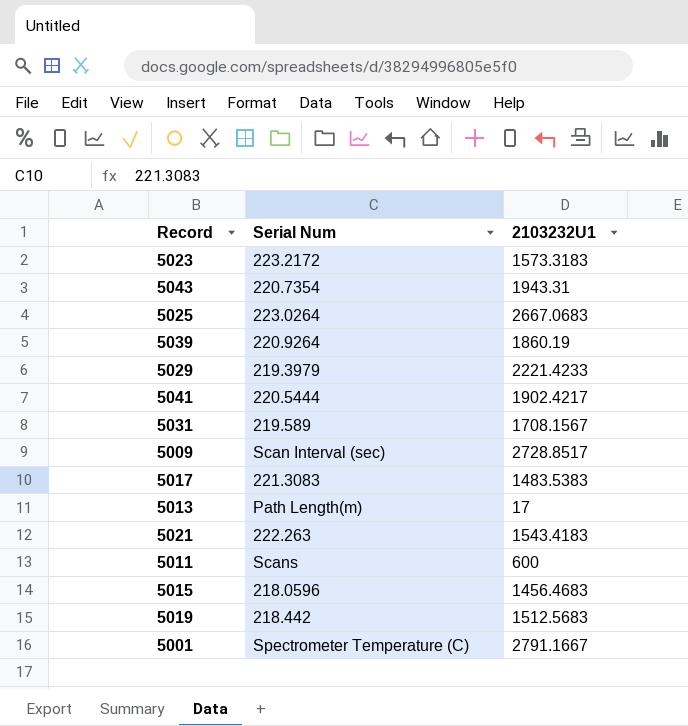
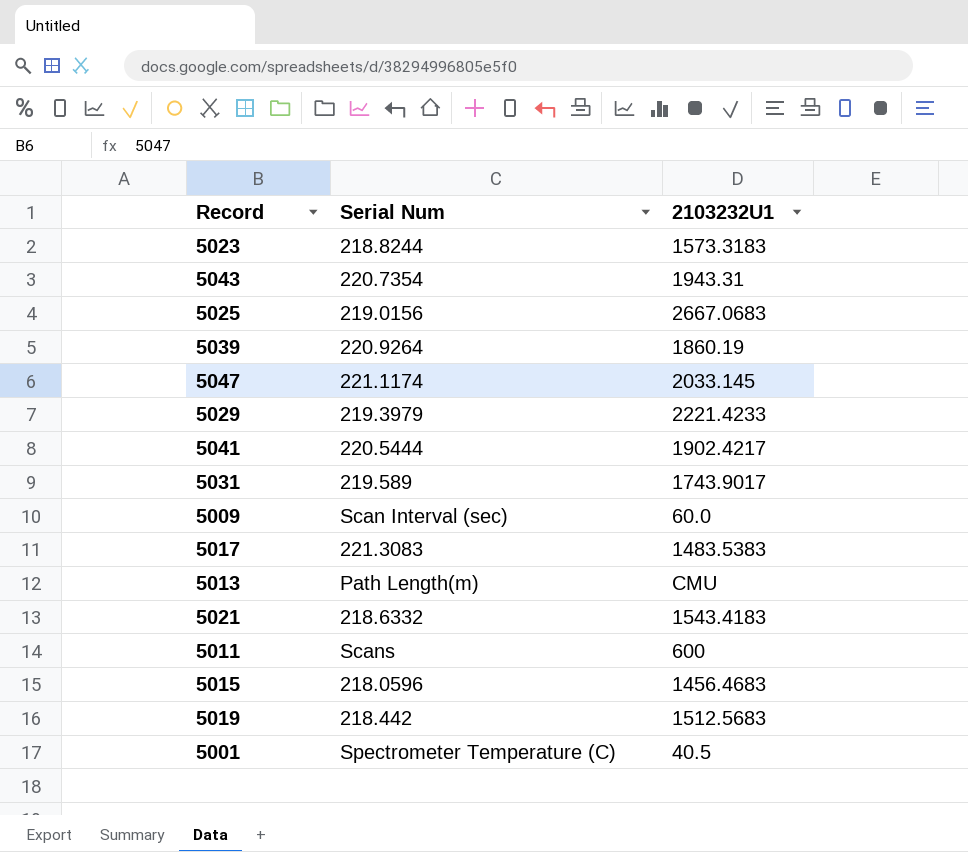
5023 | Serial Num: 223.2172 -> 218.8244
5025 | Serial Num: 223.0264 -> 219.0156
row 5047: none -> 221.1174 | 2033.145
5031 | 2103232U1: 1708.1567 -> 1743.9017
5009 | 2103232U1: 2728.8517 -> 60.0
5013 | 2103232U1: 17 -> CMU
5021 | Serial Num: 222.263 -> 218.6332
5001 | 2103232U1: 2791.1667 -> 40.5

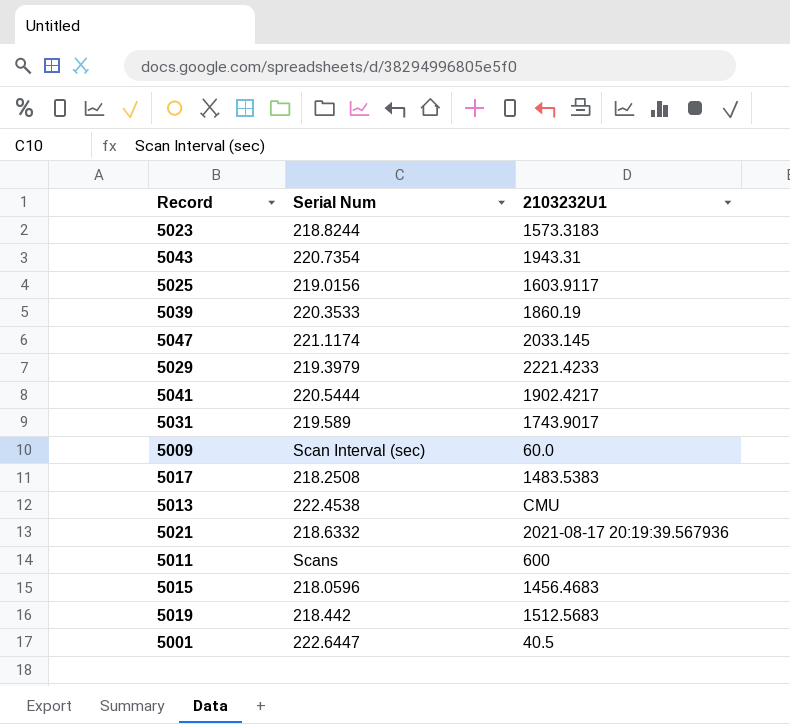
5025 | 2103232U1: 2667.0683 -> 1603.9117
5039 | Serial Num: 220.9264 -> 220.3533
5017 | Serial Num: 221.3083 -> 218.2508
5013 | Serial Num: Path Length(m) -> 222.4538
5021 | 2103232U1: 1543.4183 -> 2021-08-17 20:19:39.567936
5001 | Serial Num: Spectrometer Temperature (C) -> 222.6447

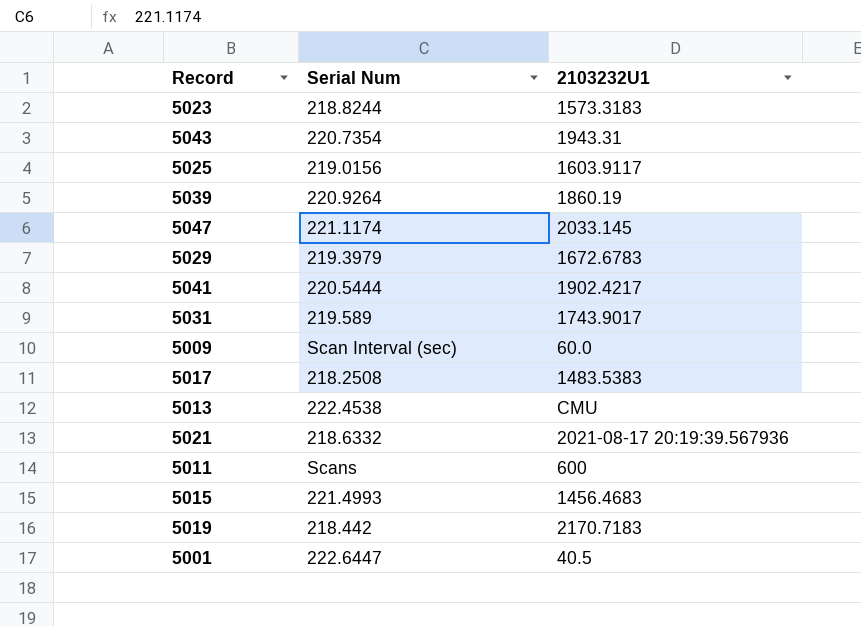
5039 | Serial Num: 220.3533 -> 220.9264
5029 | 2103232U1: 2221.4233 -> 1672.6783
5015 | Serial Num: 218.0596 -> 221.4993
5019 | 2103232U1: 1512.5683 -> 2170.7183

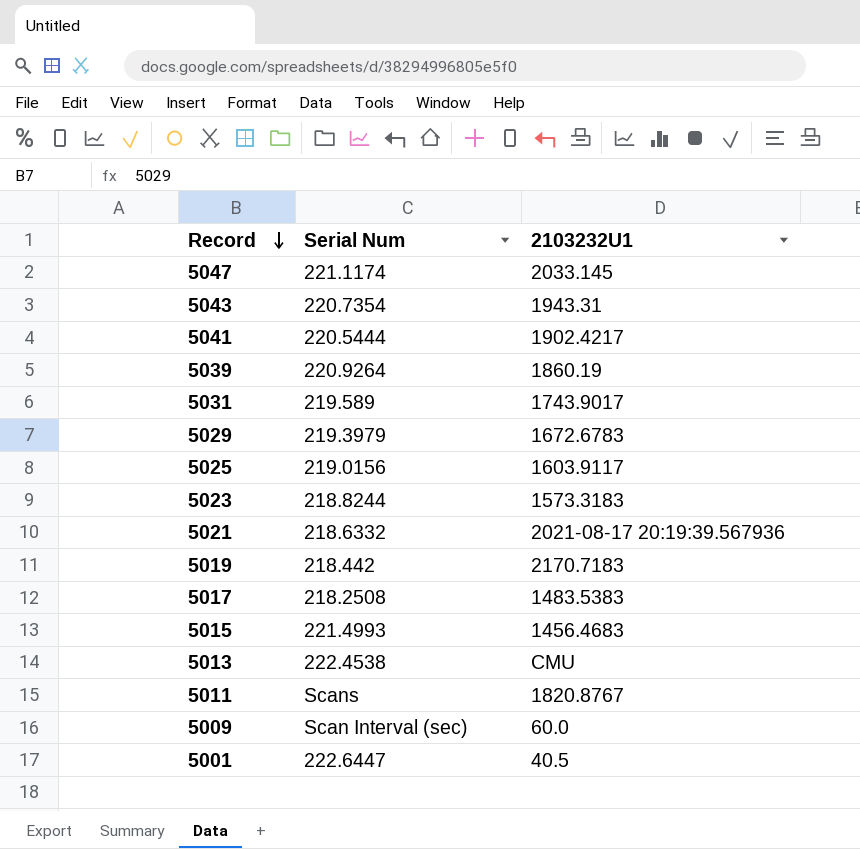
row order: none -> Record descending
5011 | 2103232U1: 600 -> 1820.8767

